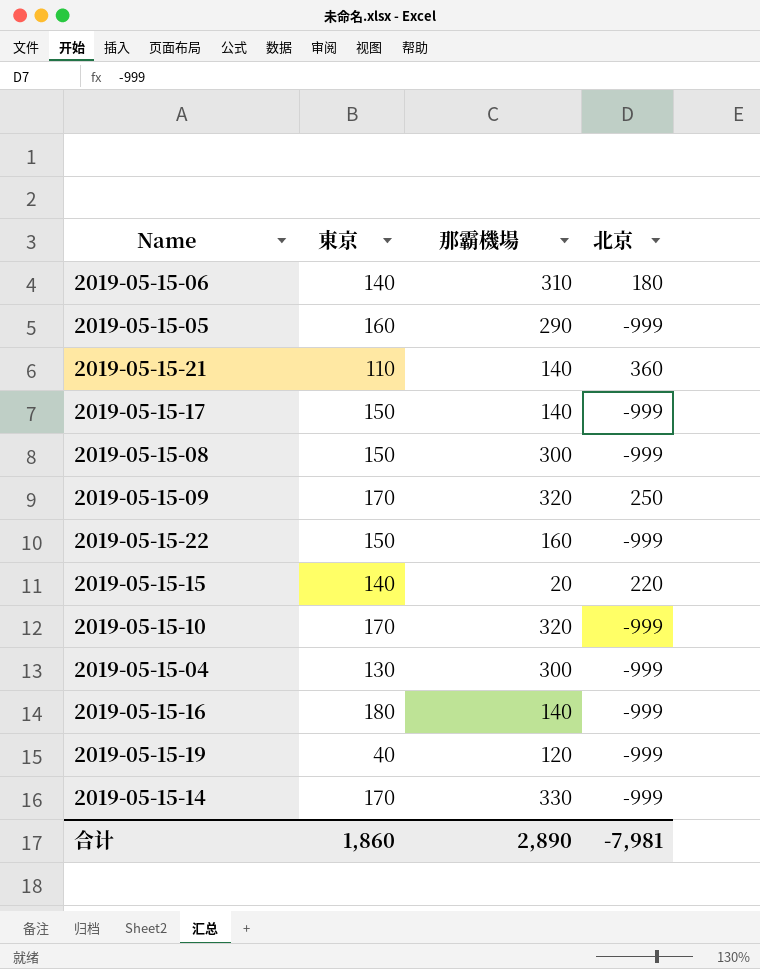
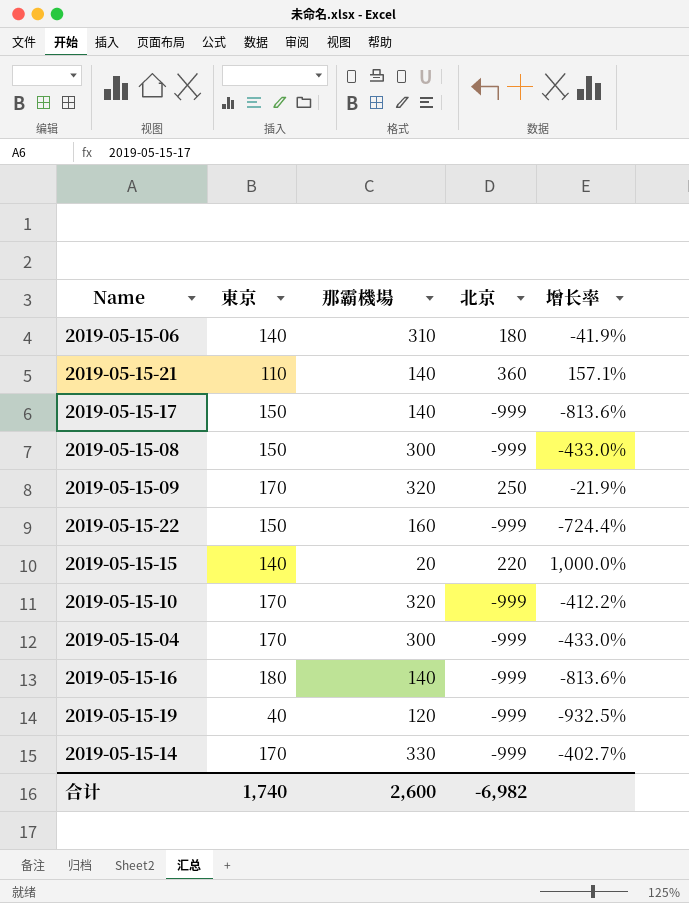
column 增长率 | formula: none -> ([北京] - [那霸機場]) / [那霸機場]
row 2019-05-15-05: 160 | 290 | -999 -> none
2019-05-15-04 | 東京: 130 -> 170
合计 | 東京: 1,860 -> 1,740
合计 | 那霸機場: 2,890 -> 2,600
合计 | 北京: -7,981 -> -6,982

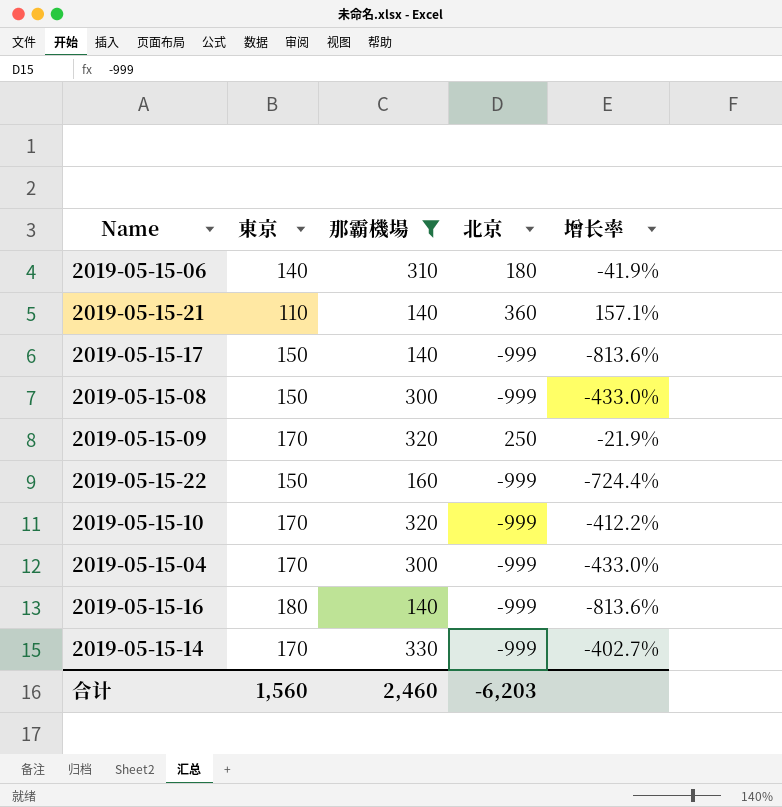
filter: none -> 那霸機場 >= 140
合计 | 東京: 1,740 -> 1,560
合计 | 那霸機場: 2,600 -> 2,460
合计 | 北京: -6,982 -> -6,203

